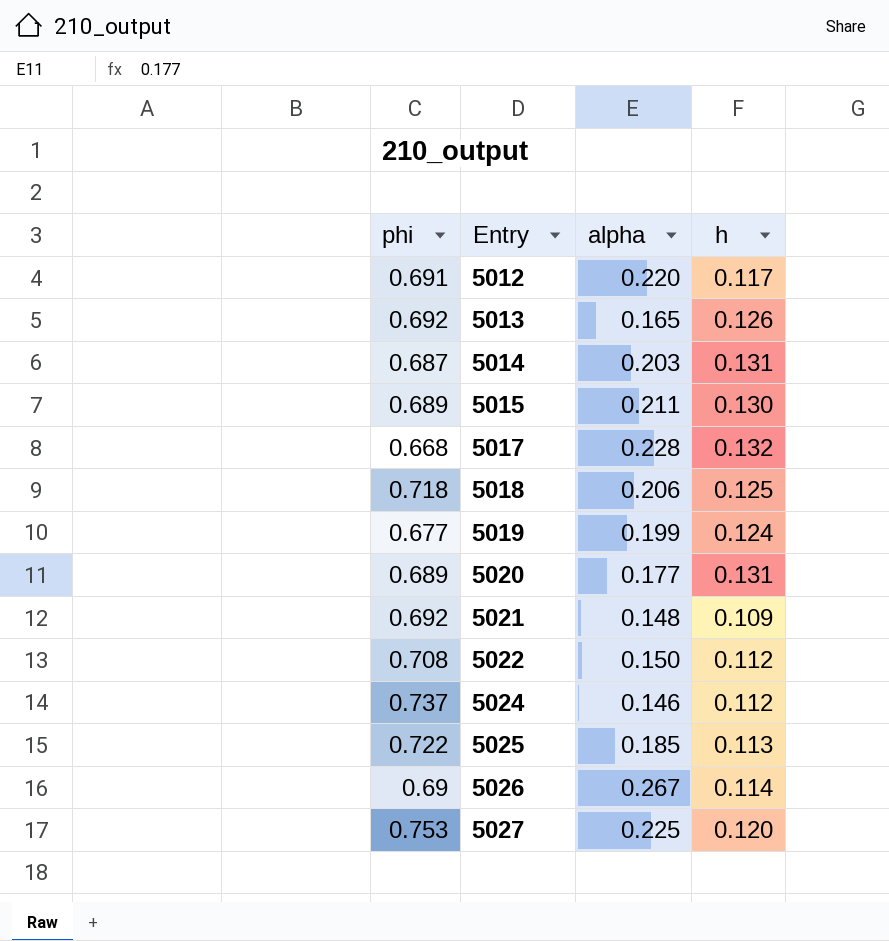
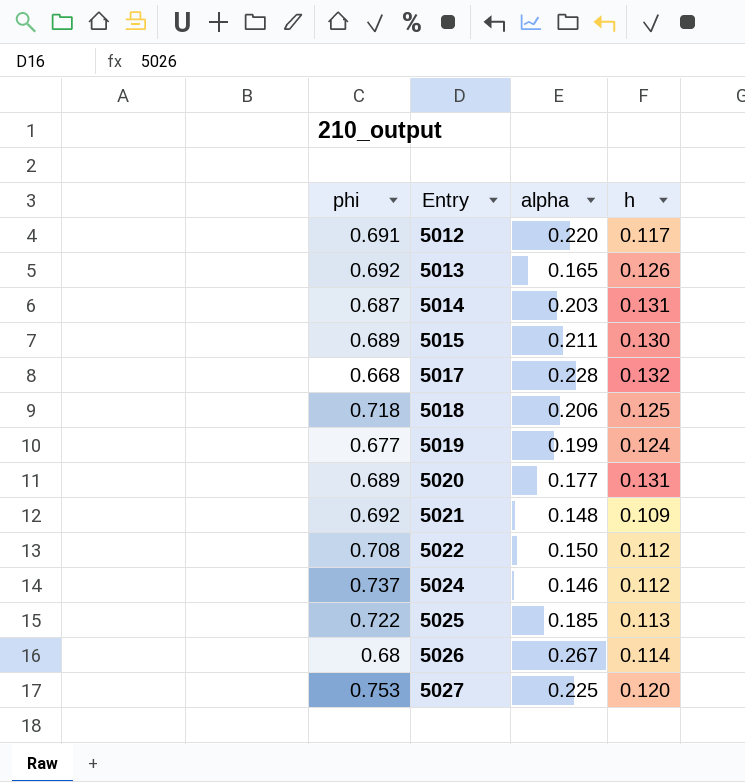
5026 | phi: 0.69 -> 0.68

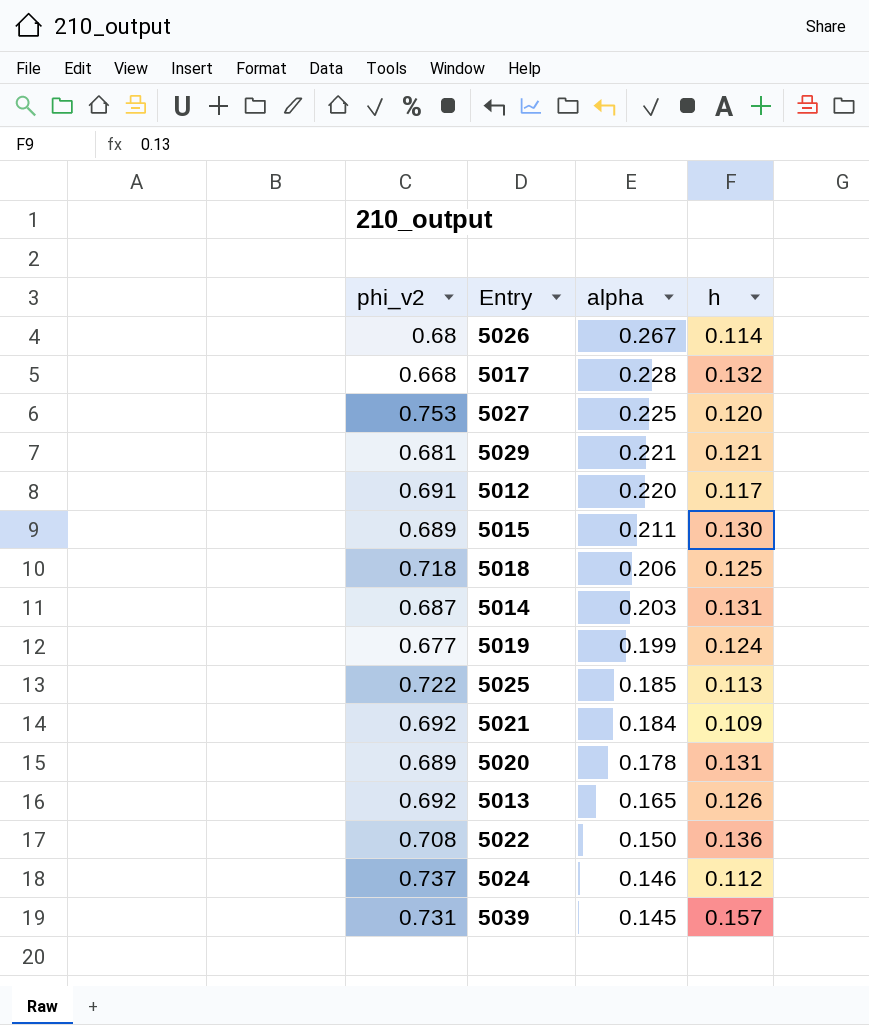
row order: Entry ascending -> alpha descending
column name: phi -> phi_v2
row 5029: none -> 0.681 | 0.221 | 0.121
5021 | alpha: 0.148 -> 0.184
5020 | alpha: 0.177 -> 0.178
5022 | h: 0.112 -> 0.136
row 5039: none -> 0.731 | 0.145 | 0.157

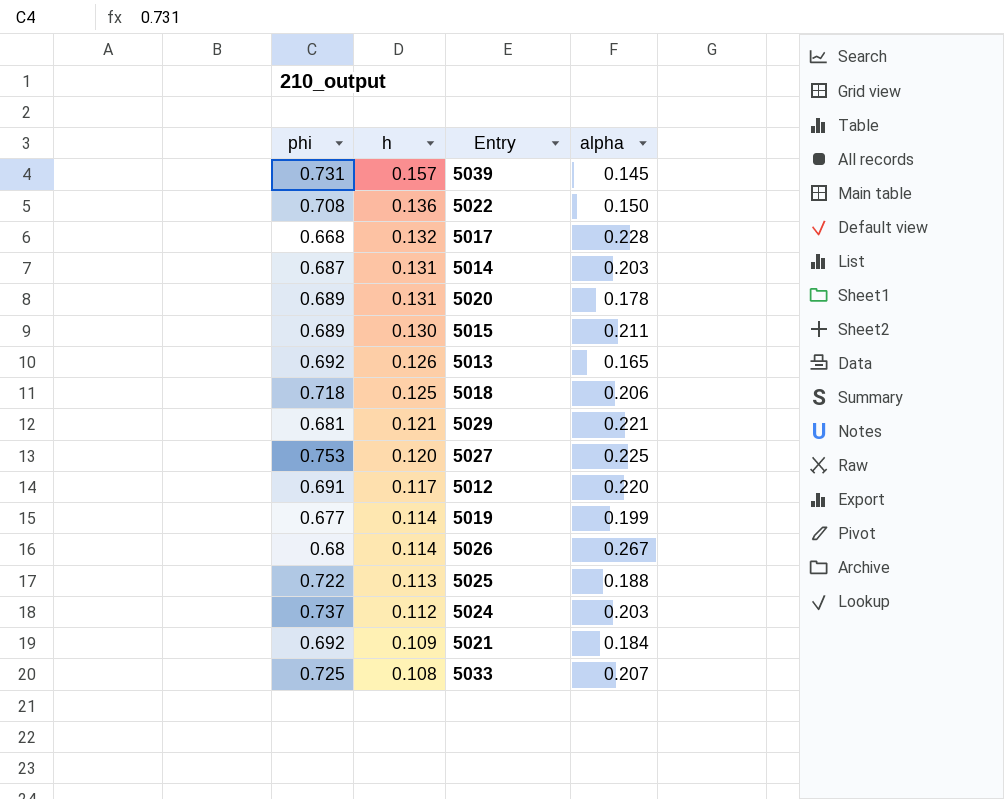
row order: alpha descending -> h descending
column name: phi_v2 -> phi
column h | position: 4 -> 2
5019 | h: 0.124 -> 0.114
5025 | alpha: 0.185 -> 0.188
5024 | alpha: 0.146 -> 0.203
row 5033: none -> 0.725 | 0.108 | 0.207

